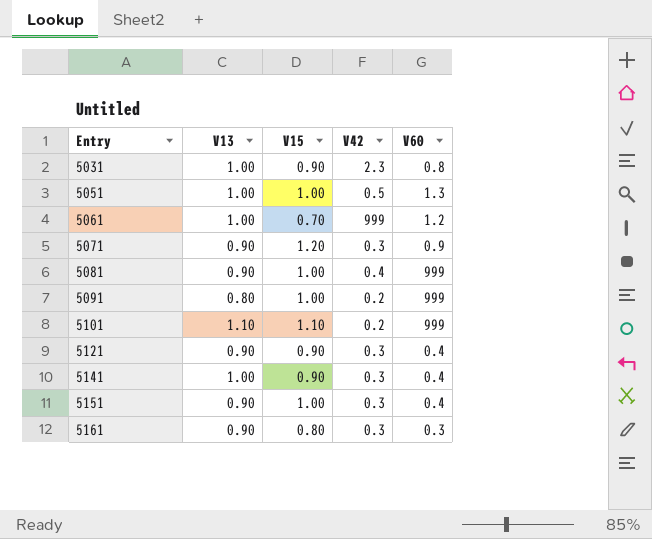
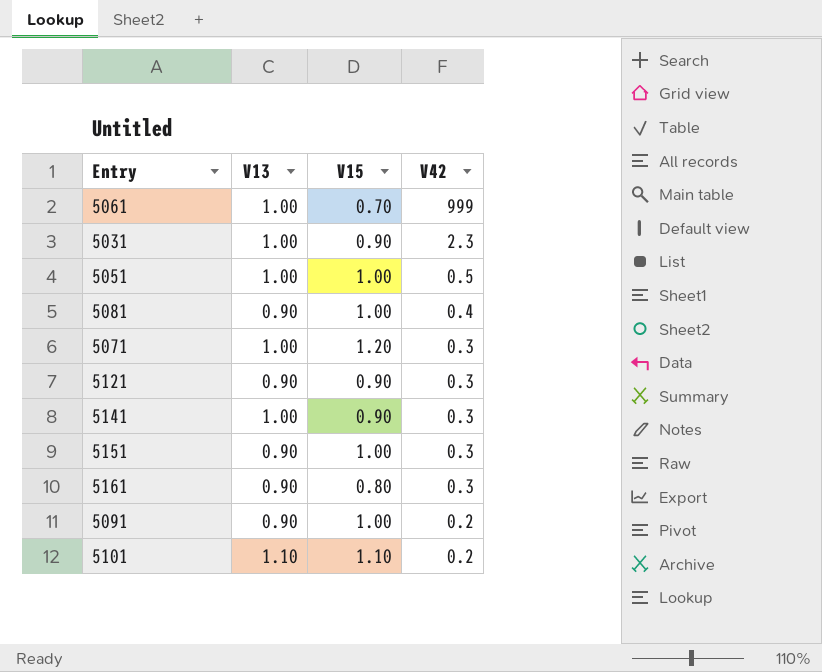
row order: Entry ascending -> V42 descending
column V60 | position: 5 -> none
5071 | V13: 0.90 -> 1.00
5091 | V13: 0.80 -> 0.90

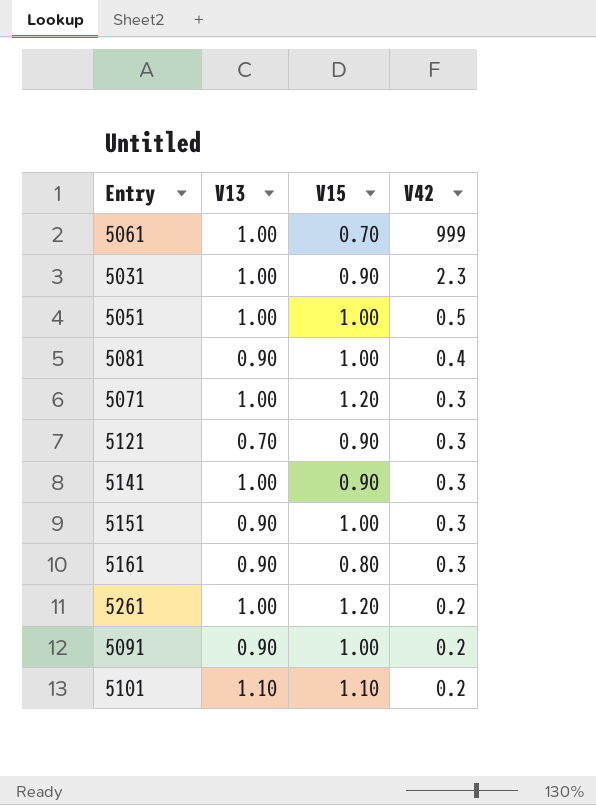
5121 | V13: 0.90 -> 0.70
row 5261: none -> 1.00 | 1.20 | 0.2

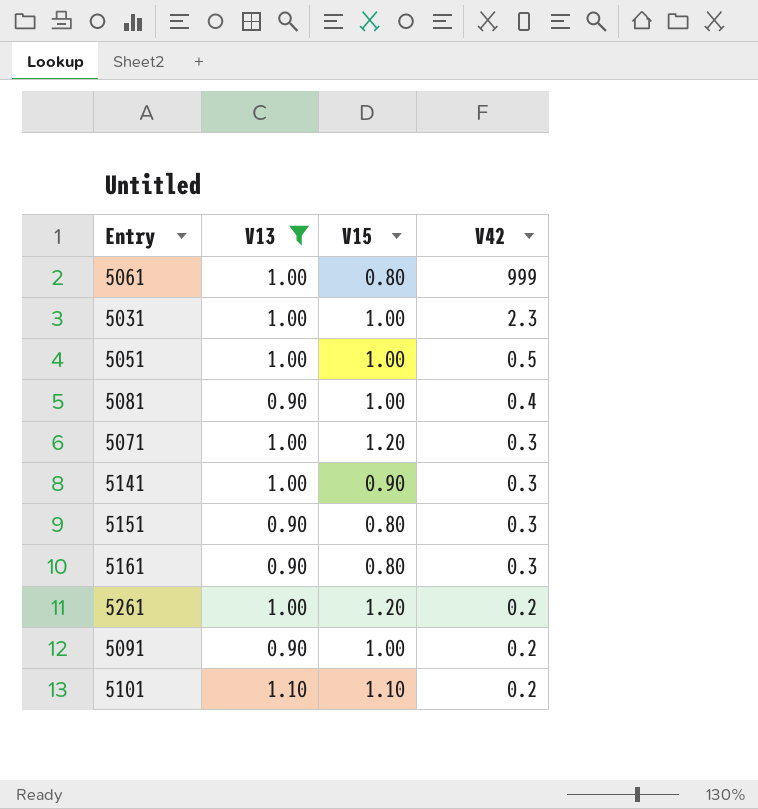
filter: none -> V13 != 0.70
5061 | V15: 0.70 -> 0.80
5031 | V15: 0.90 -> 1.00
5151 | V15: 1.00 -> 0.80

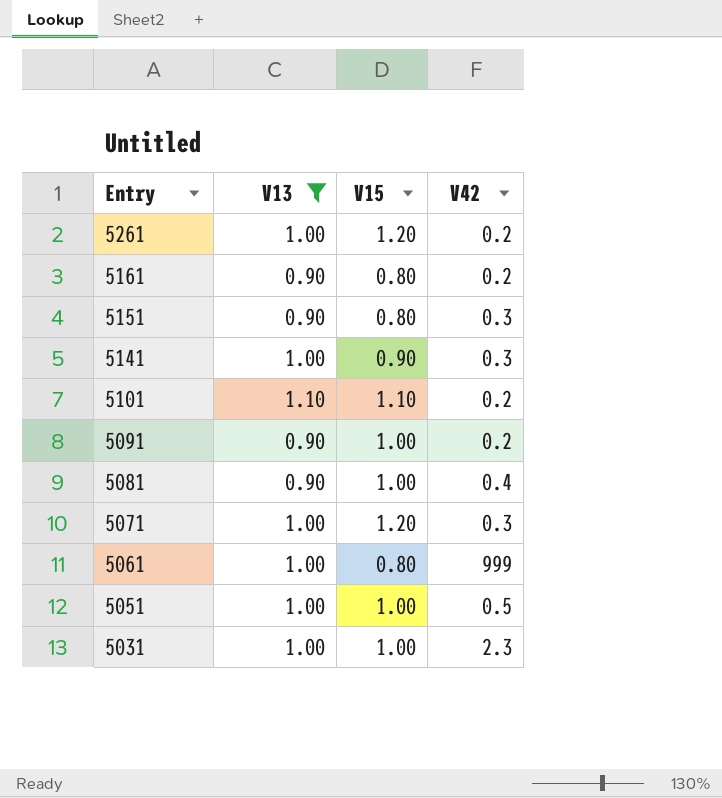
row order: V42 descending -> Entry descending
5161 | V42: 0.3 -> 0.2

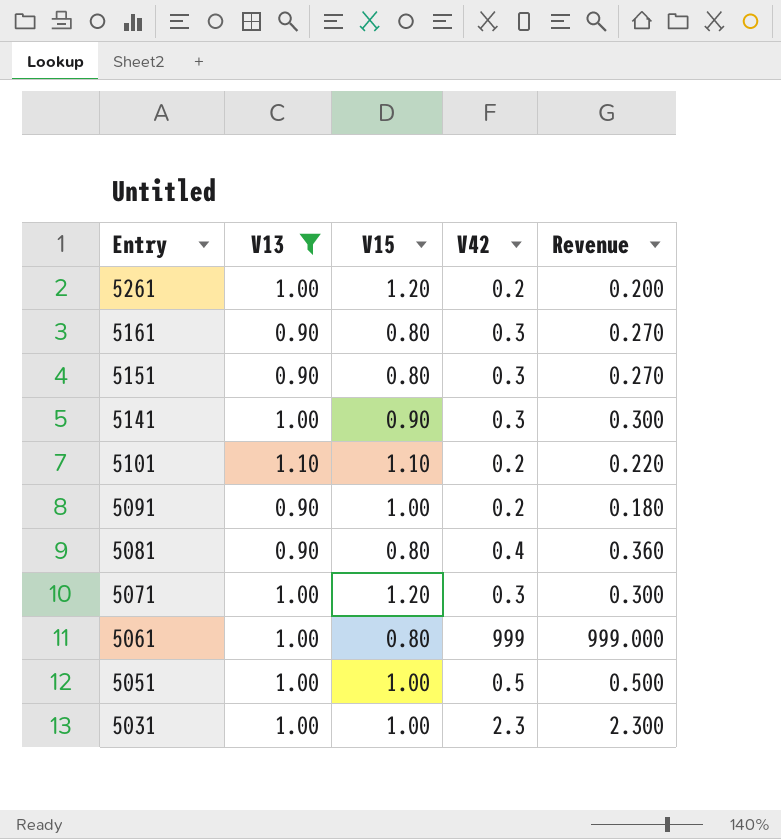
column Revenue | formula: none -> [V13] * [V42]
5161 | V42: 0.2 -> 0.3
5081 | V15: 1.00 -> 0.80

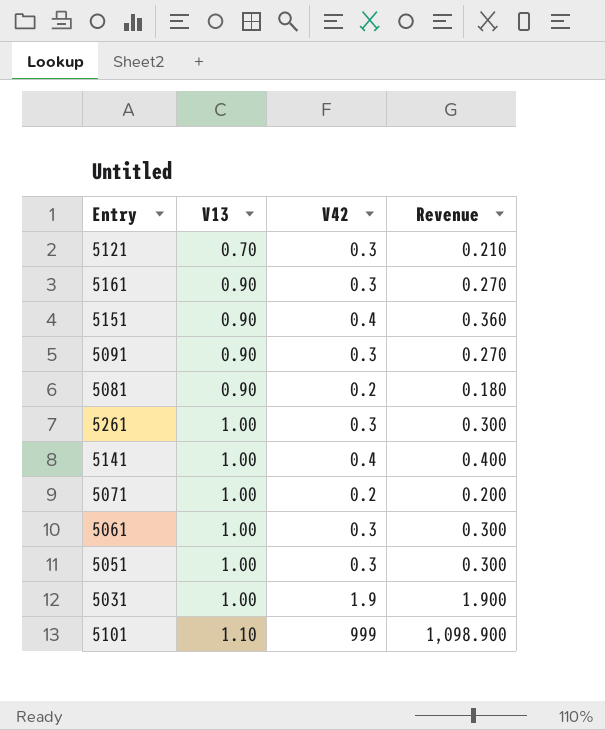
filter: V13 != 0.70 -> none
row order: Entry descending -> V13 ascending
column V15 | position: 3 -> none
5151 | V42: 0.3 -> 0.4
5151 | Revenue: 0.270 -> 0.360
5091 | V42: 0.2 -> 0.3
5091 | Revenue: 0.180 -> 0.270
5081 | V42: 0.4 -> 0.2
5081 | Revenue: 0.360 -> 0.180
5261 | V42: 0.2 -> 0.3
5261 | Revenue: 0.200 -> 0.300
5141 | V42: 0.3 -> 0.4
5141 | Revenue: 0.300 -> 0.400
5071 | V42: 0.3 -> 0.2
5071 | Revenue: 0.300 -> 0.200
5061 | V42: 999 -> 0.3
5061 | Revenue: 999.000 -> 0.300
5051 | V42: 0.5 -> 0.3
5051 | Revenue: 0.500 -> 0.300
5031 | V42: 2.3 -> 1.9
5031 | Revenue: 2.300 -> 1.900
5101 | V42: 0.2 -> 999
5101 | Revenue: 0.220 -> 1,098.900

